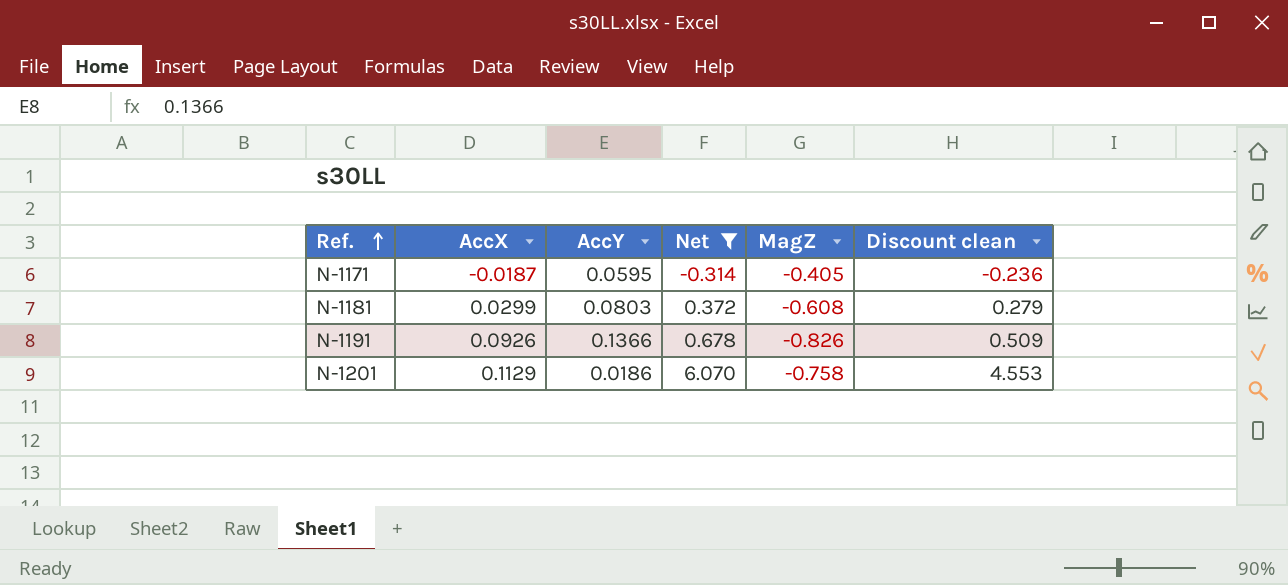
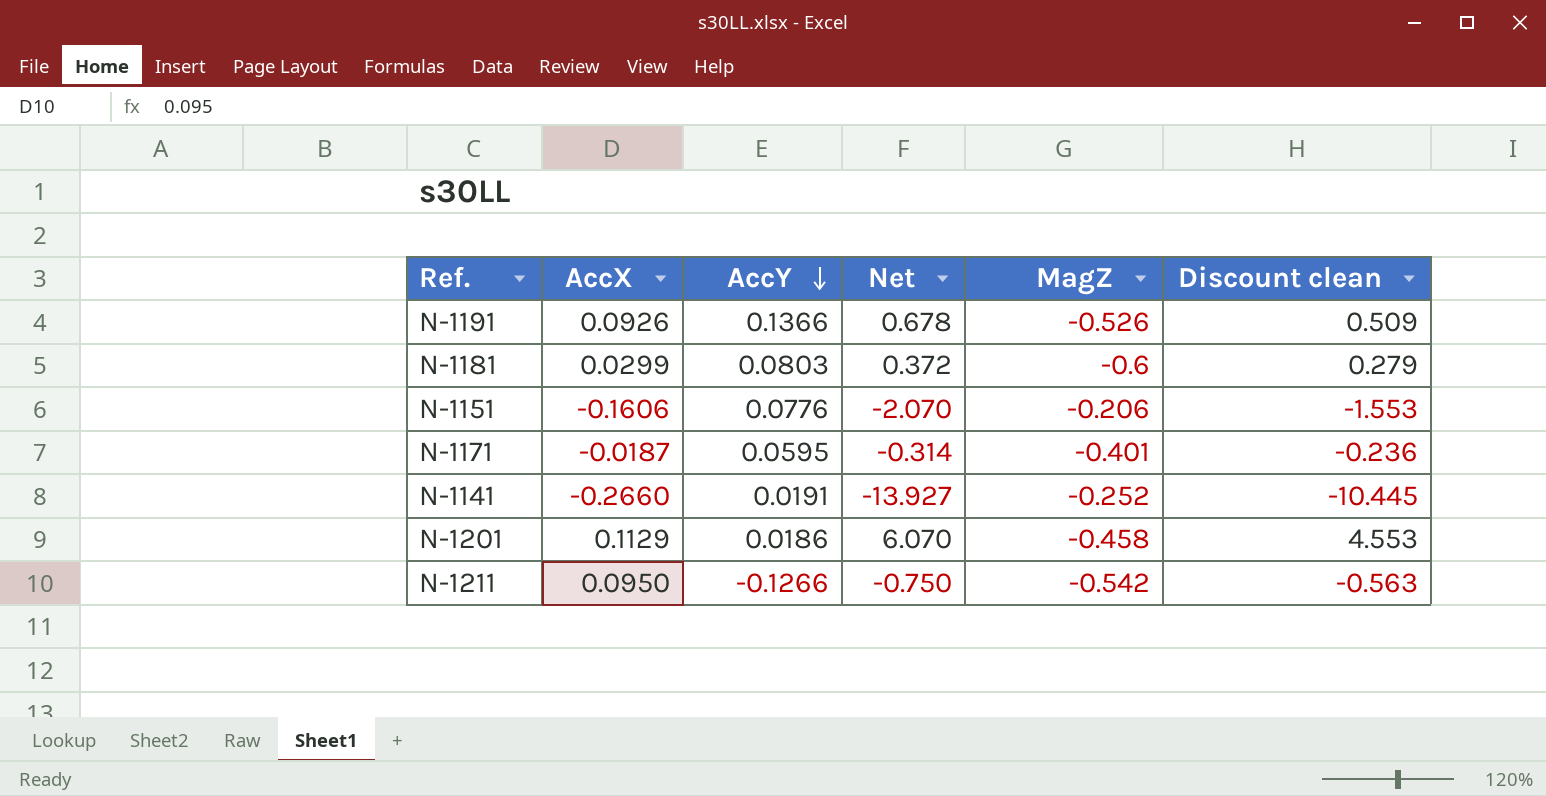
filter: Net >= -0.314 -> none
row order: Ref. ascending -> AccY descending
N-1191 | MagZ: -0.826 -> -0.526
N-1181 | MagZ: -0.608 -> -0.6
N-1171 | MagZ: -0.405 -> -0.401
N-1201 | MagZ: -0.758 -> -0.458

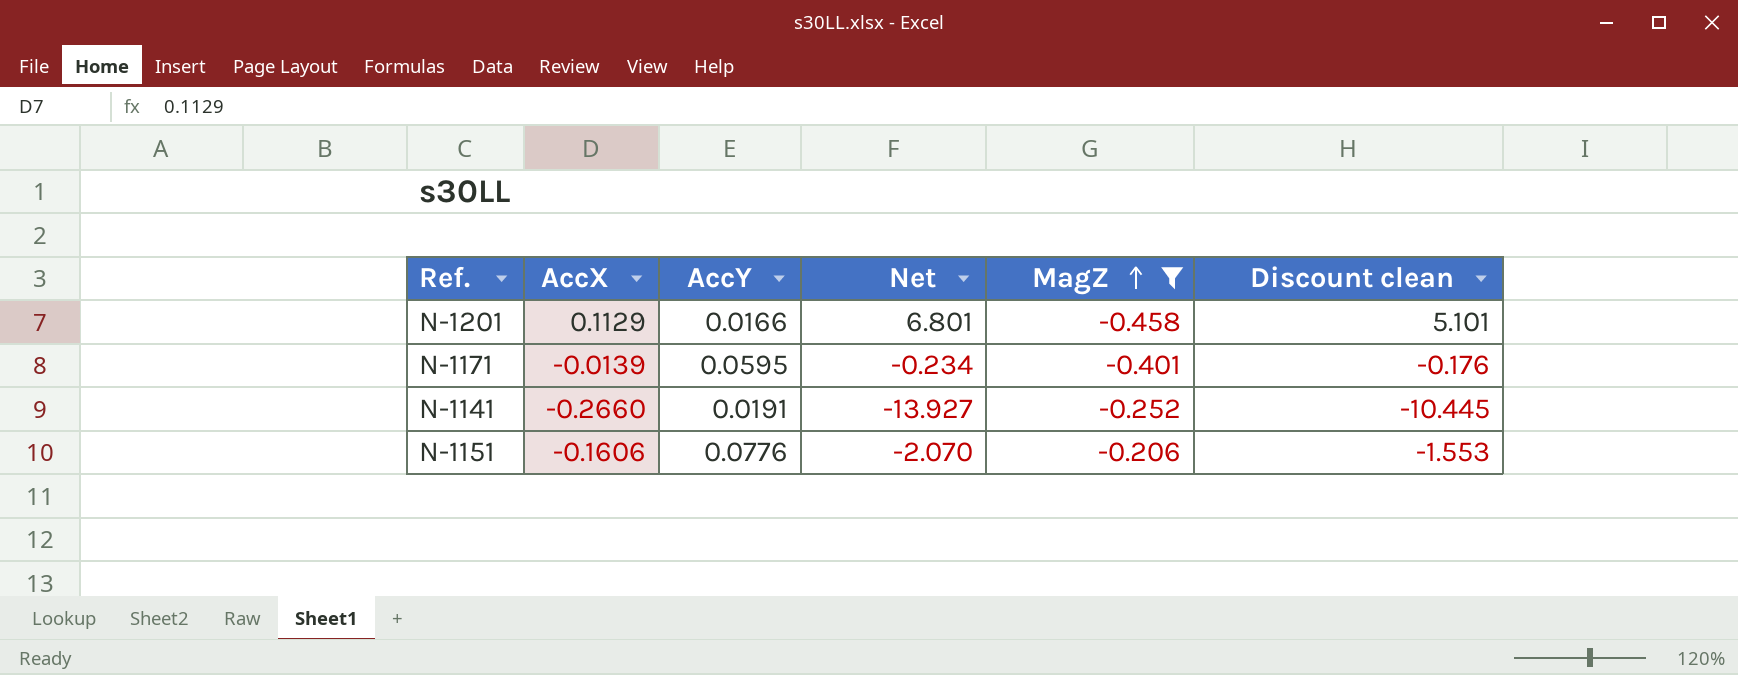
filter: none -> MagZ >= -0.458
row order: AccY descending -> MagZ ascending
N-1201 | AccY: 0.0186 -> 0.0166
N-1201 | Net: 6.070 -> 6.801
N-1201 | Discount clean: 4.553 -> 5.101
N-1171 | AccX: -0.0187 -> -0.0139
N-1171 | Net: -0.314 -> -0.234
N-1171 | Discount clean: -0.236 -> -0.176

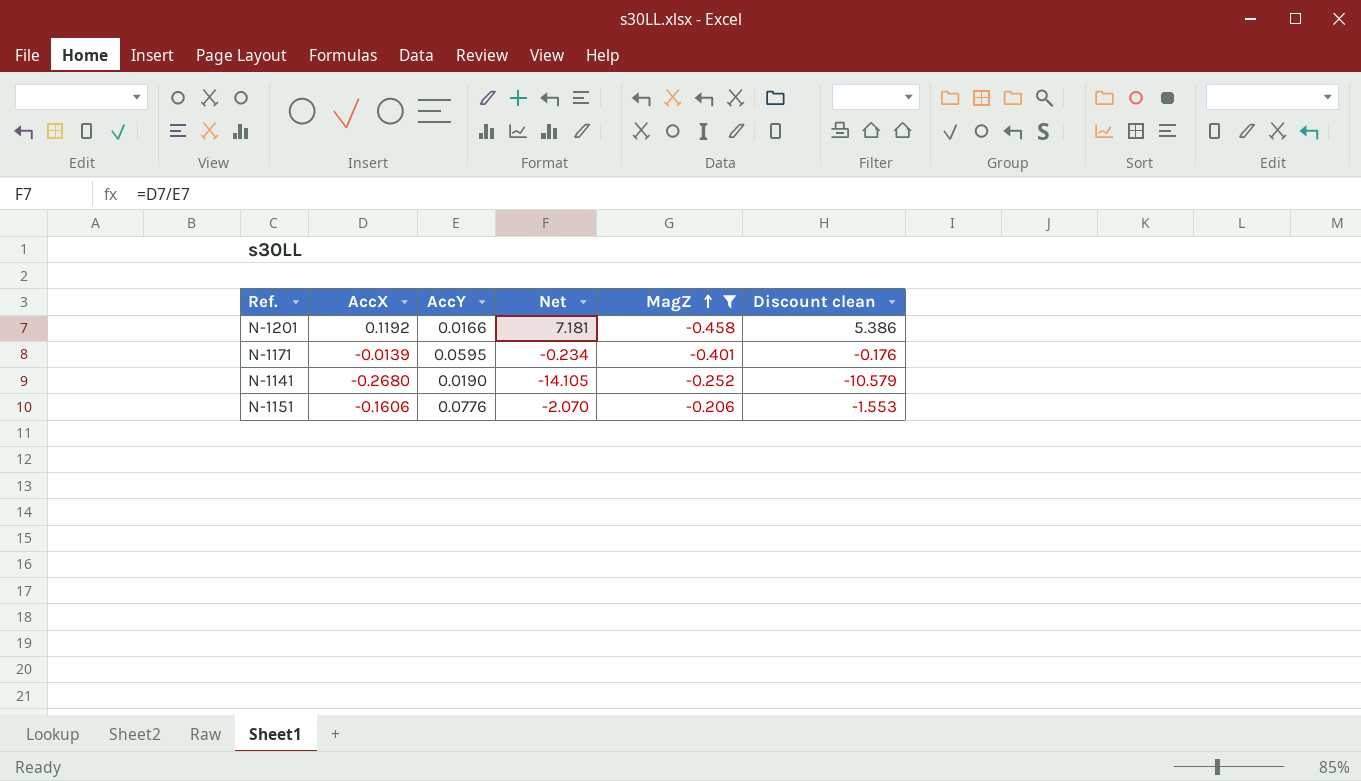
N-1201 | AccX: 0.1129 -> 0.1192
N-1201 | Net: 6.801 -> 7.181
N-1201 | Discount clean: 5.101 -> 5.386
N-1141 | AccX: -0.2660 -> -0.2680
N-1141 | AccY: 0.0191 -> 0.0190
N-1141 | Net: -13.927 -> -14.105
N-1141 | Discount clean: -10.445 -> -10.579

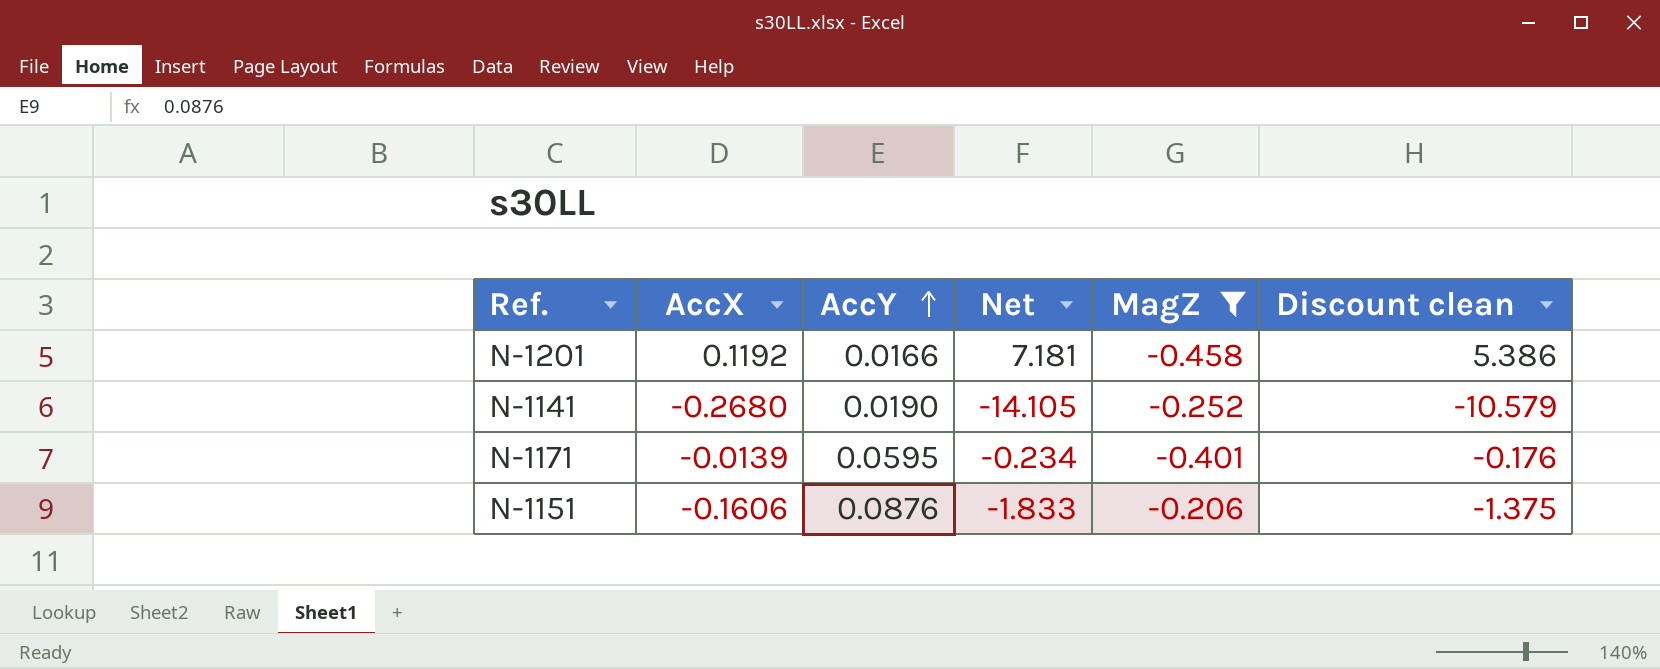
row order: MagZ ascending -> AccY ascending
N-1151 | AccY: 0.0776 -> 0.0876
N-1151 | Net: -2.070 -> -1.833
N-1151 | Discount clean: -1.553 -> -1.375

